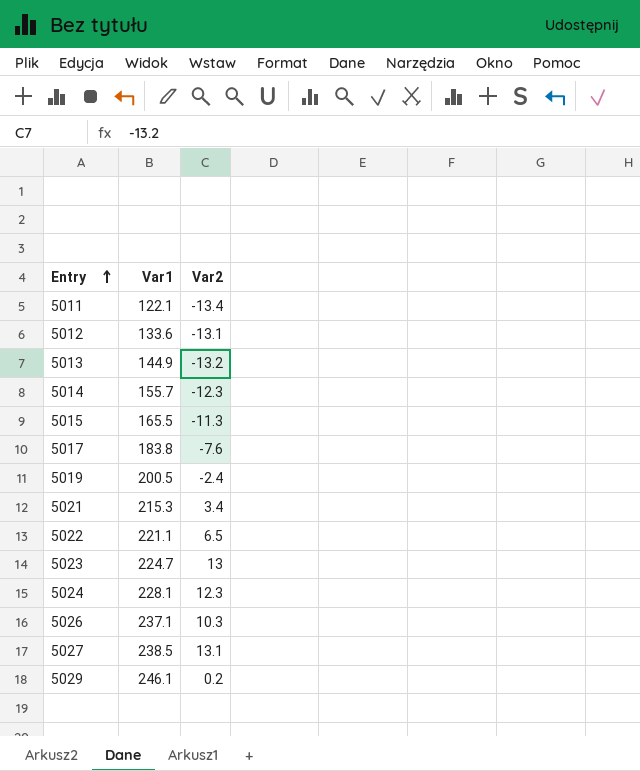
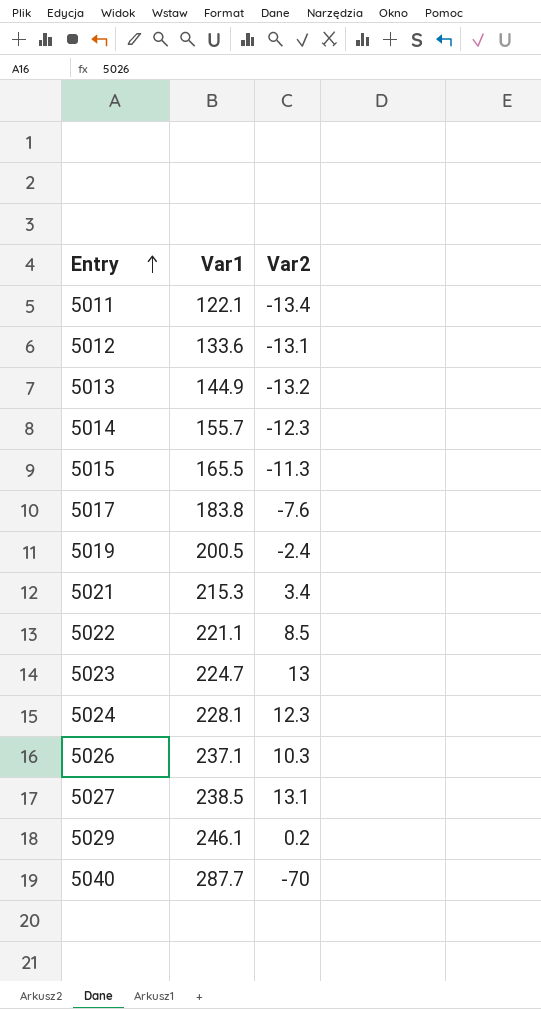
5022 | Var2: 6.5 -> 8.5
row 5040: none -> 287.7 | -70

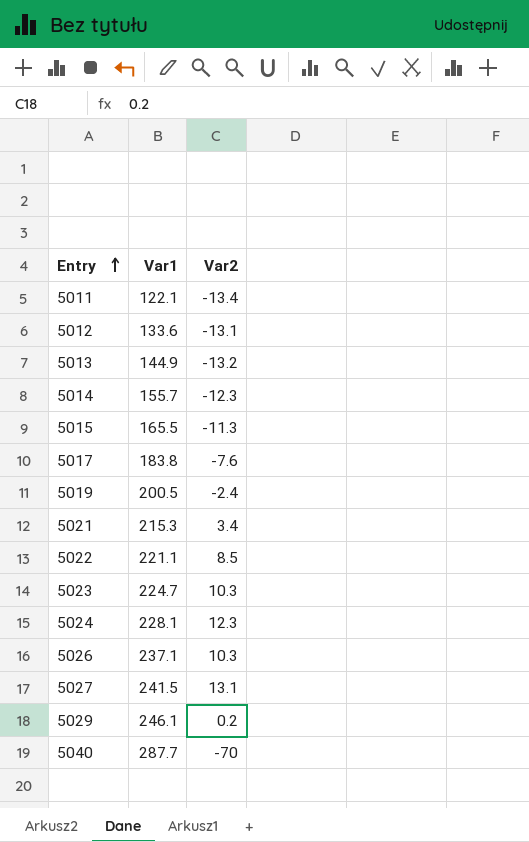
5023 | Var2: 13 -> 10.3
5027 | Var1: 238.5 -> 241.5

